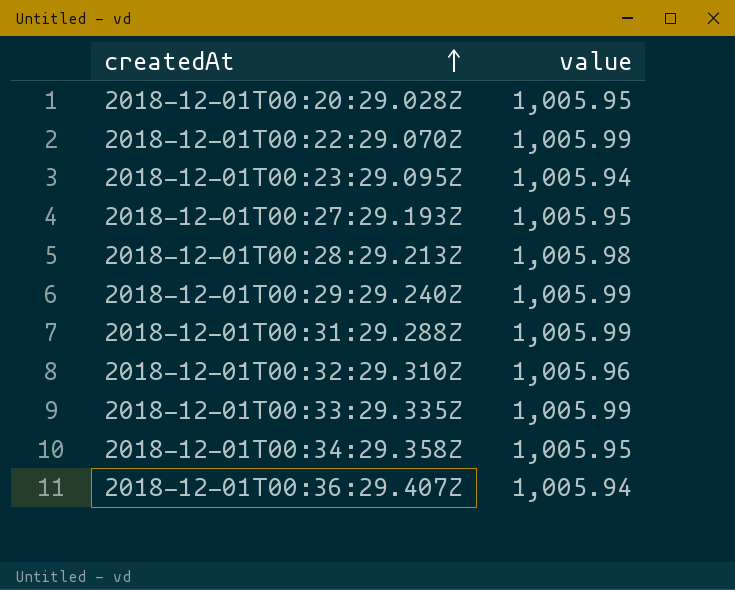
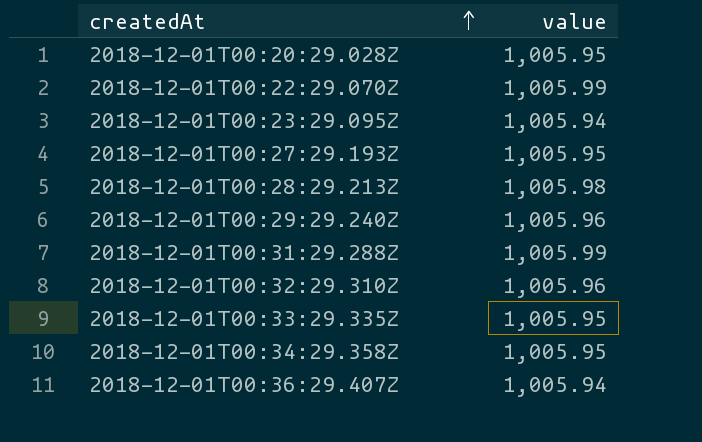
2018-12-01T00:29:29.240Z | value: 1,005.99 -> 1,005.96
2018-12-01T00:33:29.335Z | value: 1,005.99 -> 1,005.95

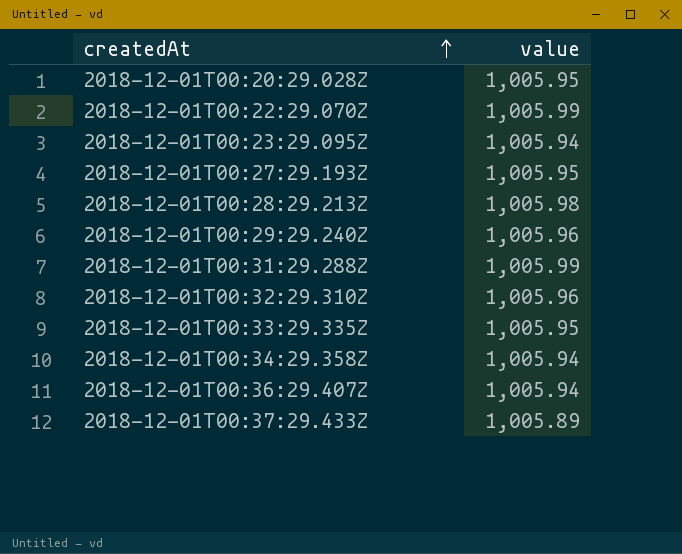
2018-12-01T00:34:29.358Z | value: 1,005.95 -> 1,005.94
row 2018-12-01T00:37:29.433Z: none -> 1,005.89

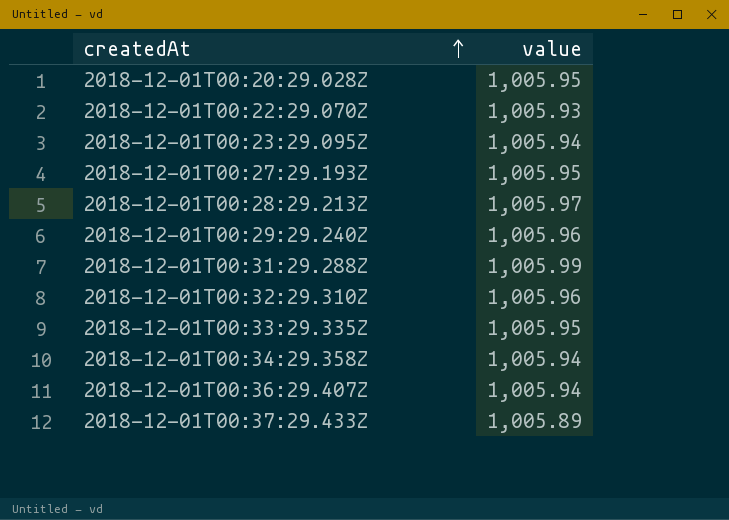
2018-12-01T00:22:29.070Z | value: 1,005.99 -> 1,005.93
2018-12-01T00:28:29.213Z | value: 1,005.98 -> 1,005.97

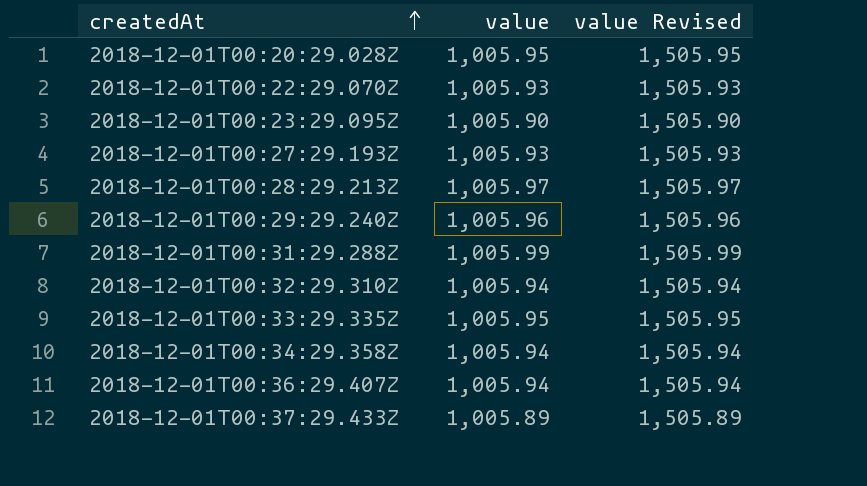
column value Revised | formula: none -> [value] + 500
2018-12-01T00:23:29.095Z | value: 1,005.94 -> 1,005.90
2018-12-01T00:27:29.193Z | value: 1,005.95 -> 1,005.93
2018-12-01T00:32:29.310Z | value: 1,005.96 -> 1,005.94

